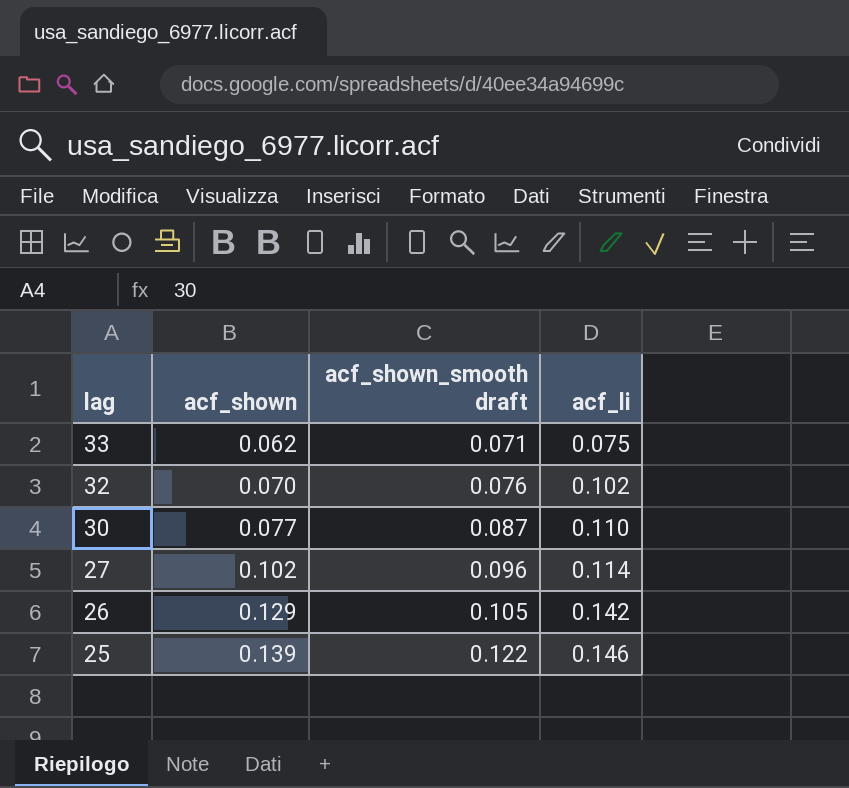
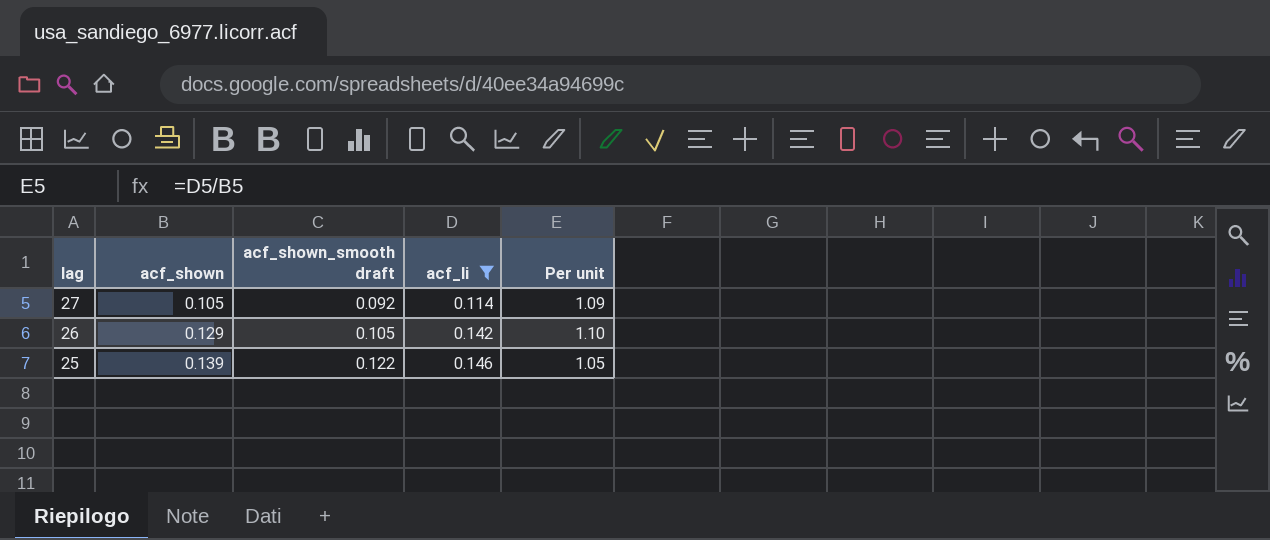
filter: none -> acf_li >= 0.114
column Per unit | formula: none -> [acf_li] / [acf_shown]
27 | acf_shown: 0.102 -> 0.105
27 | acf_shown_smooth draft: 0.096 -> 0.092

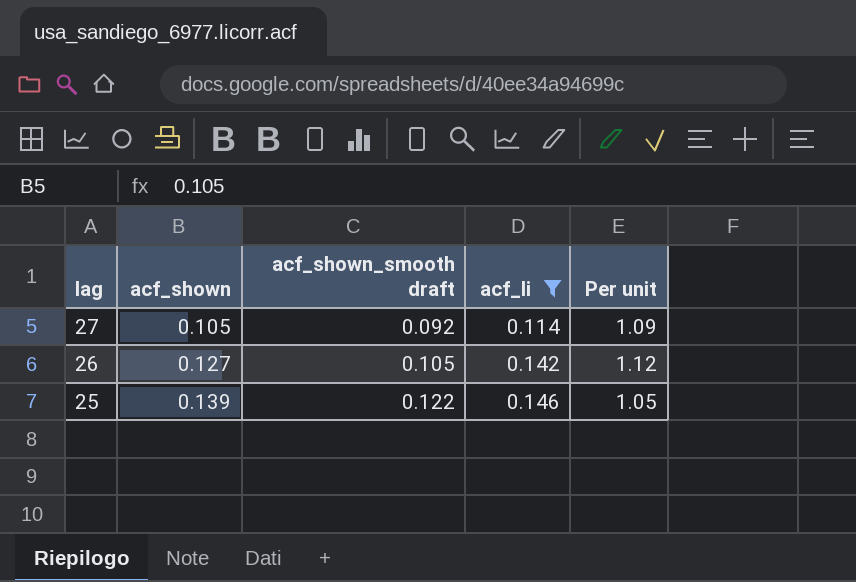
26 | acf_shown: 0.129 -> 0.127
26 | Per unit: 1.10 -> 1.12

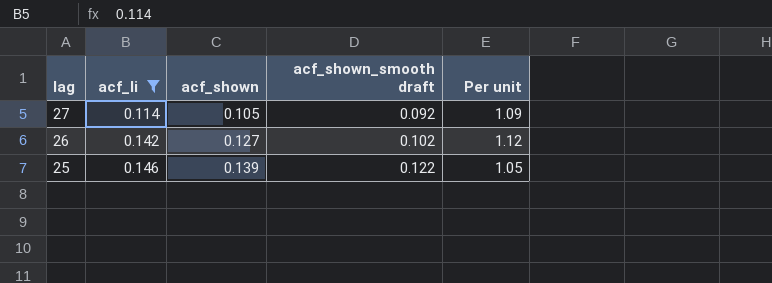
column acf_li | position: 4 -> 2
26 | acf_shown_smooth draft: 0.105 -> 0.102

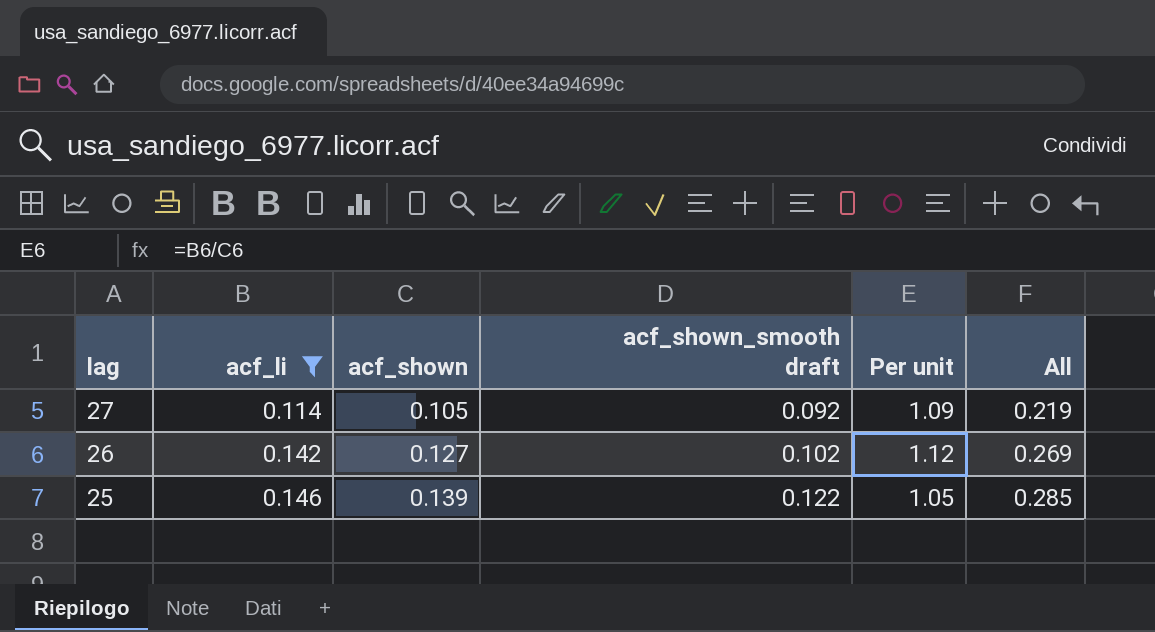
column All | formula: none -> [acf_li] + [acf_shown]

